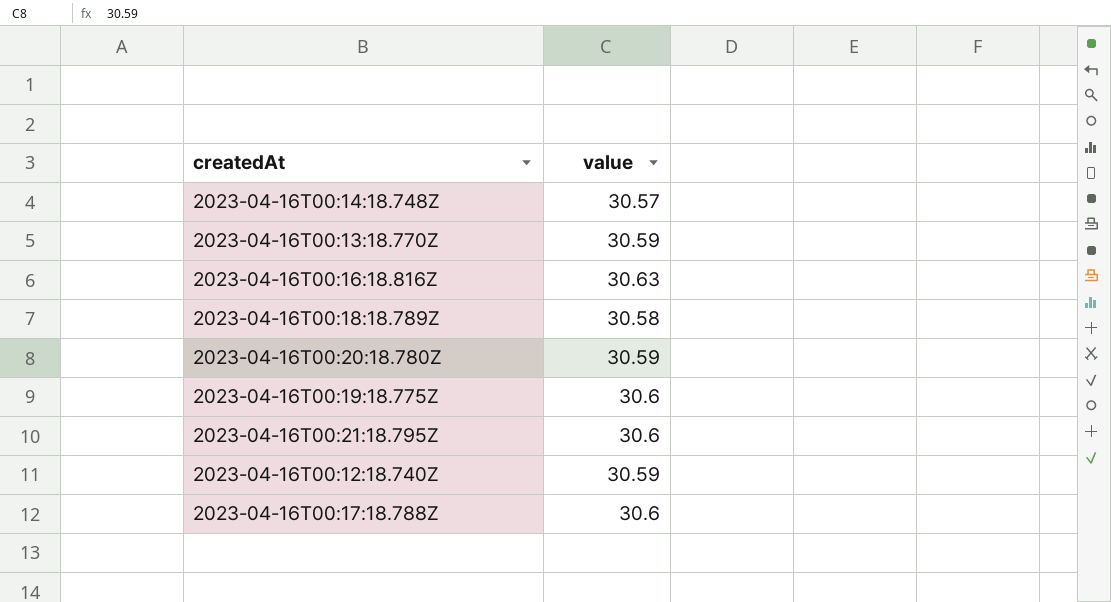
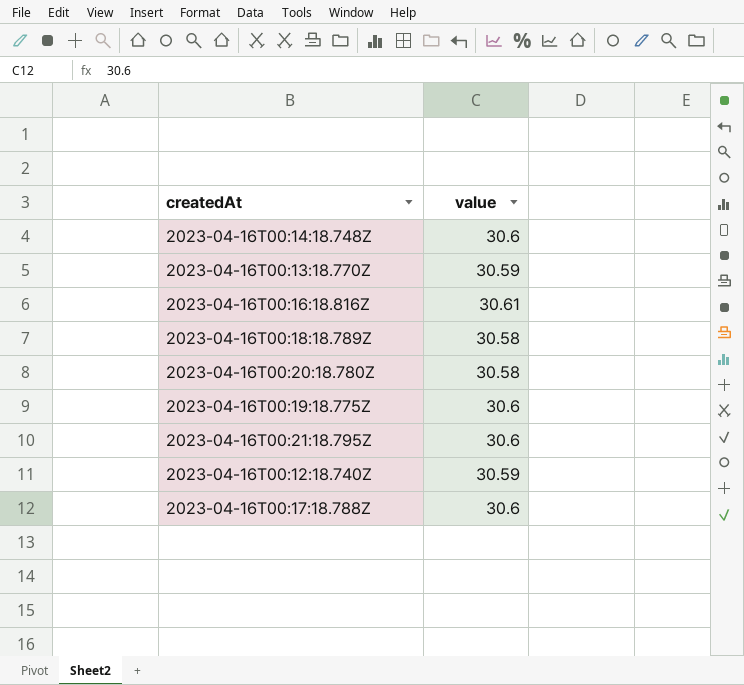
2023-04-16T00:14:18.748Z | value: 30.57 -> 30.6
2023-04-16T00:16:18.816Z | value: 30.63 -> 30.61
2023-04-16T00:20:18.780Z | value: 30.59 -> 30.58

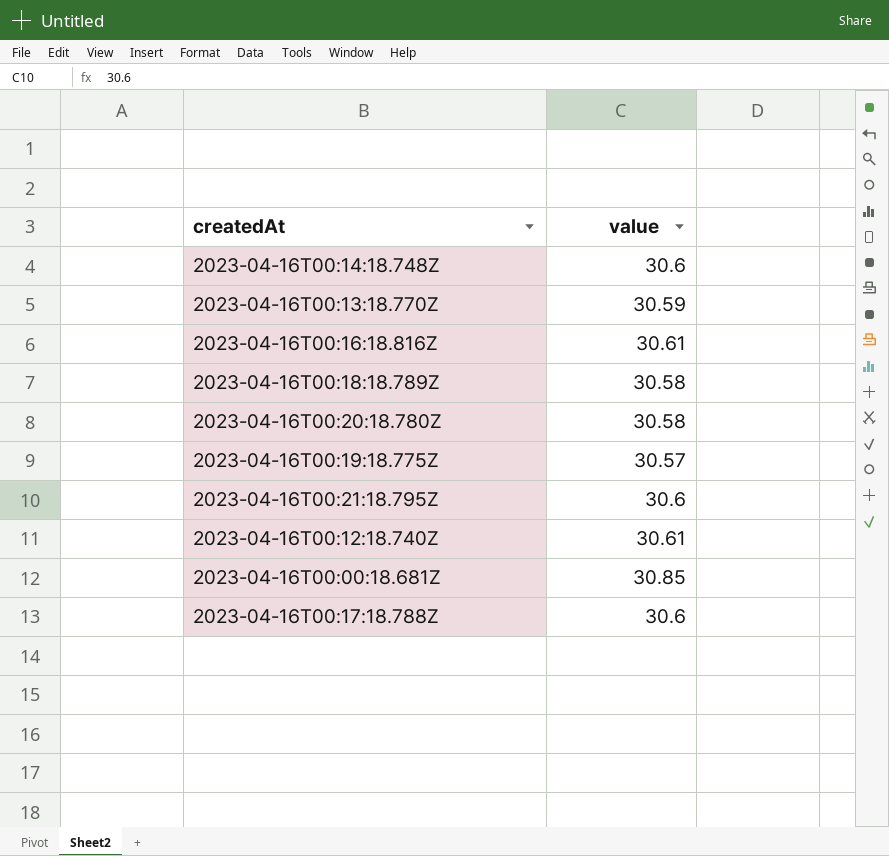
2023-04-16T00:19:18.775Z | value: 30.6 -> 30.57
2023-04-16T00:12:18.740Z | value: 30.59 -> 30.61
row 2023-04-16T00:00:18.681Z: none -> 30.85

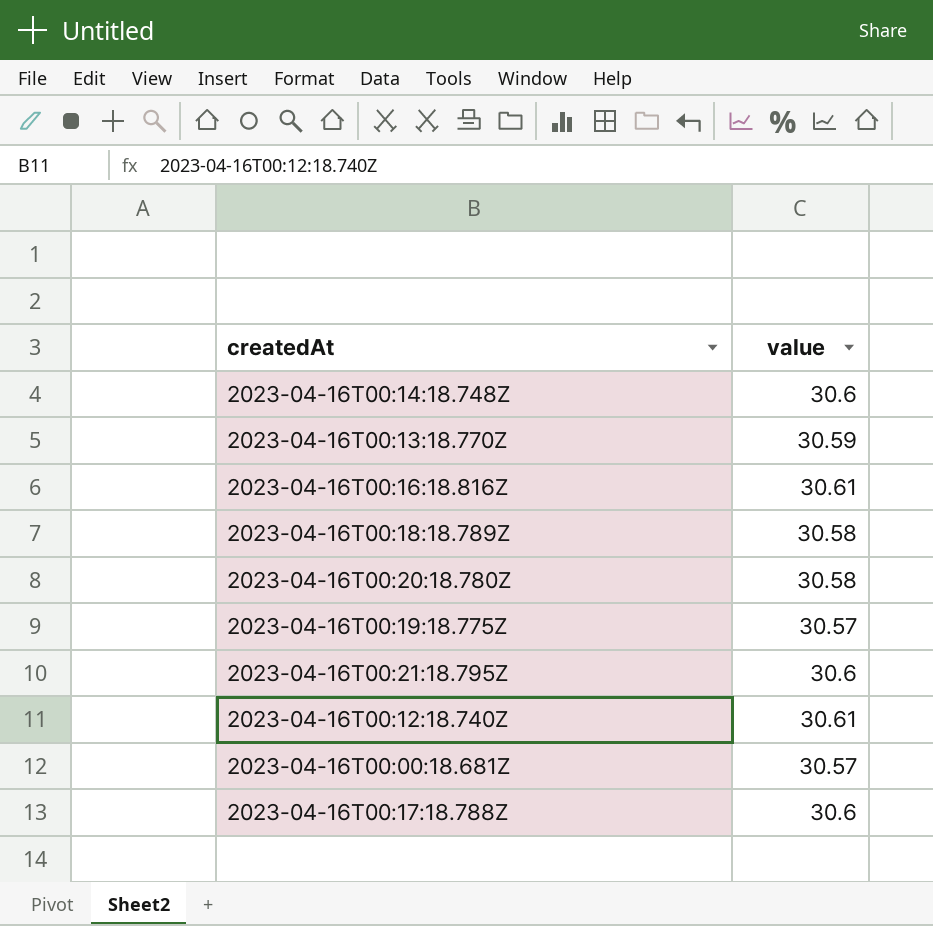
2023-04-16T00:00:18.681Z | value: 30.85 -> 30.57

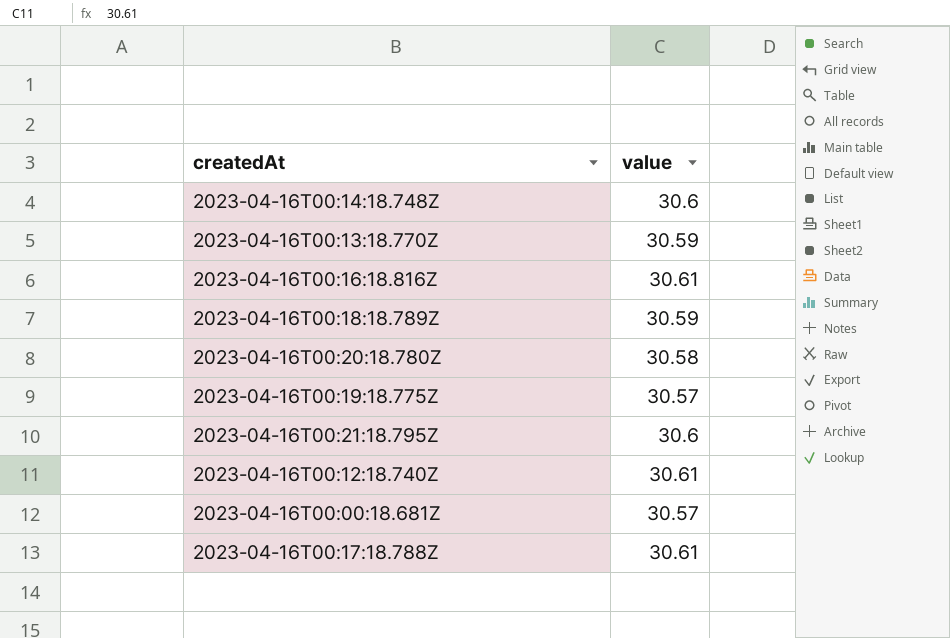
2023-04-16T00:18:18.789Z | value: 30.58 -> 30.59
2023-04-16T00:17:18.788Z | value: 30.6 -> 30.61

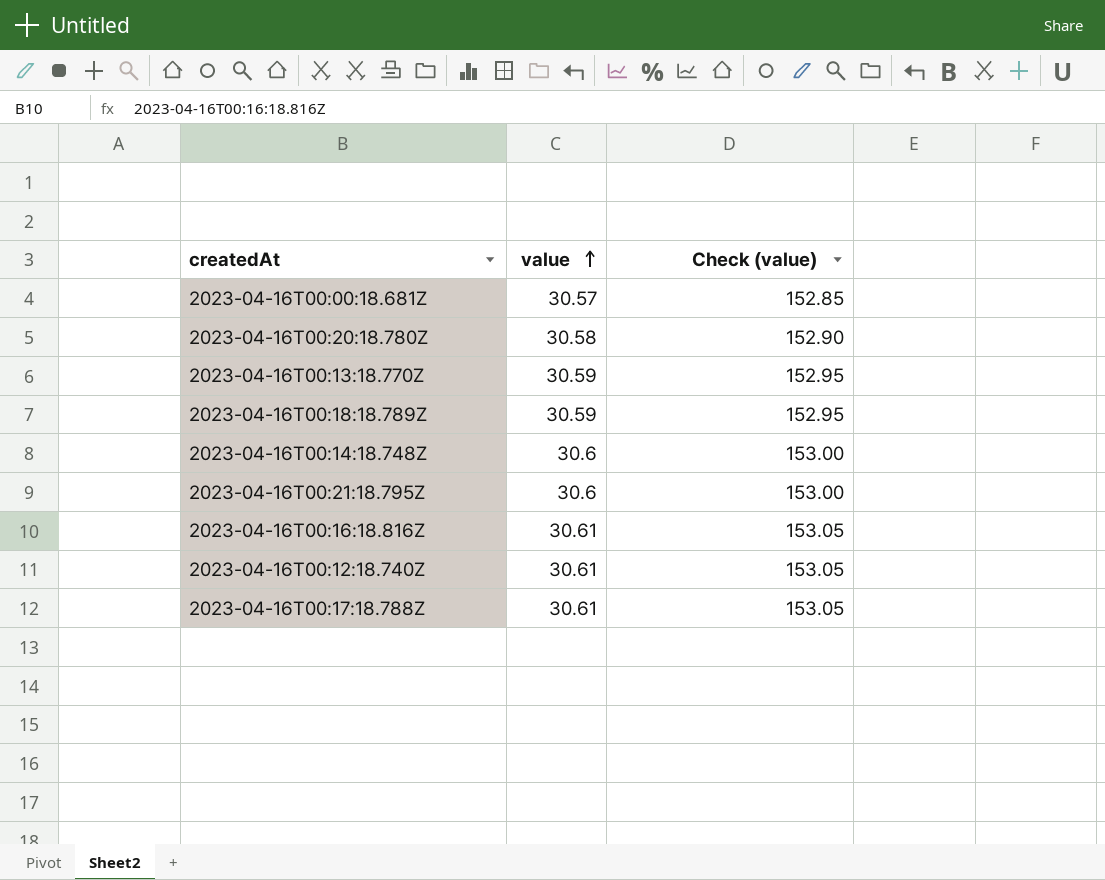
row order: none -> value ascending
column Check (value) | formula: none -> [value] * 5
row 2023-04-16T00:19:18.775Z: 30.57 -> none

